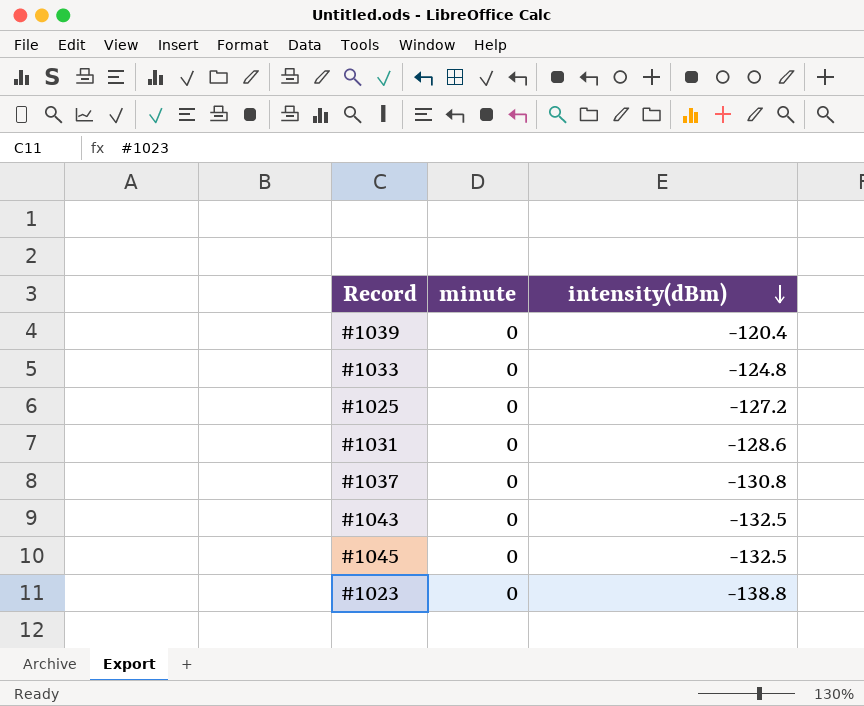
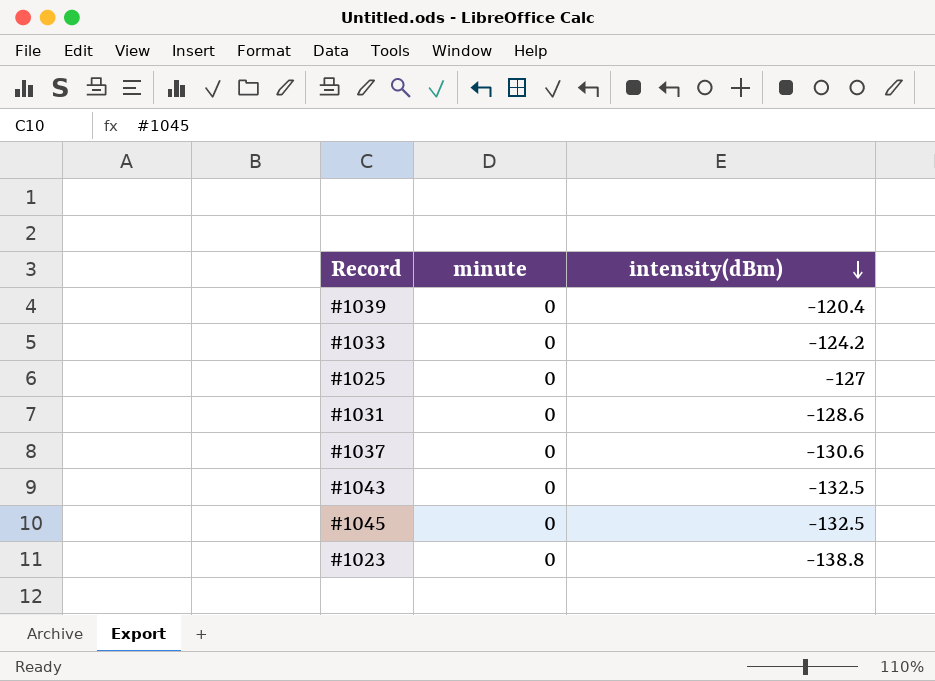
#1033 | intensity(dBm): -124.8 -> -124.2
#1025 | intensity(dBm): -127.2 -> -127
#1037 | intensity(dBm): -130.8 -> -130.6

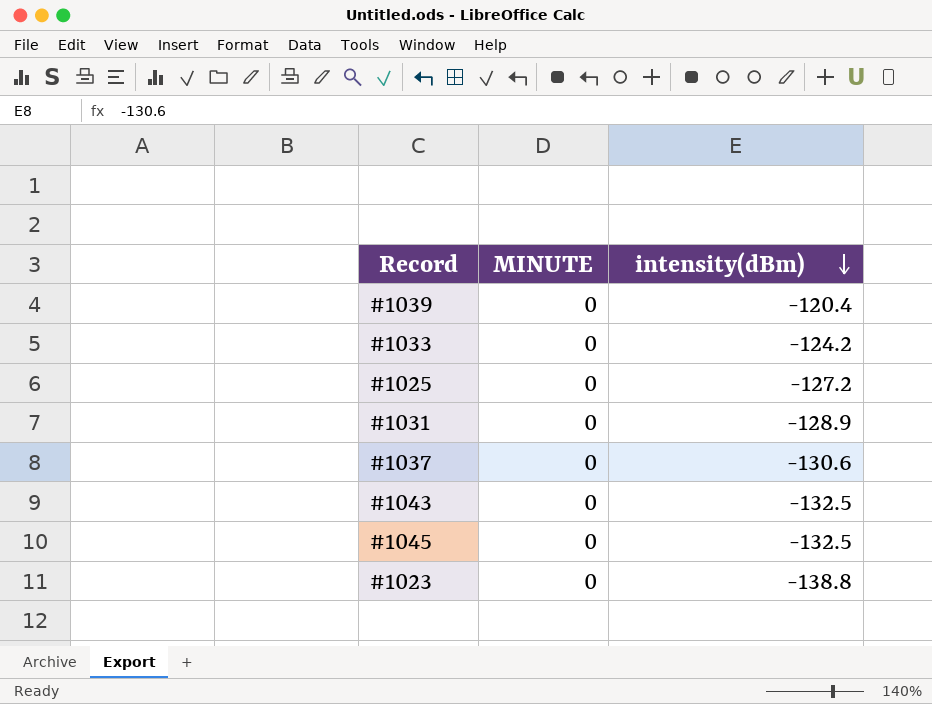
column name: minute -> MINUTE
#1025 | intensity(dBm): -127 -> -127.2
#1031 | intensity(dBm): -128.6 -> -128.9

